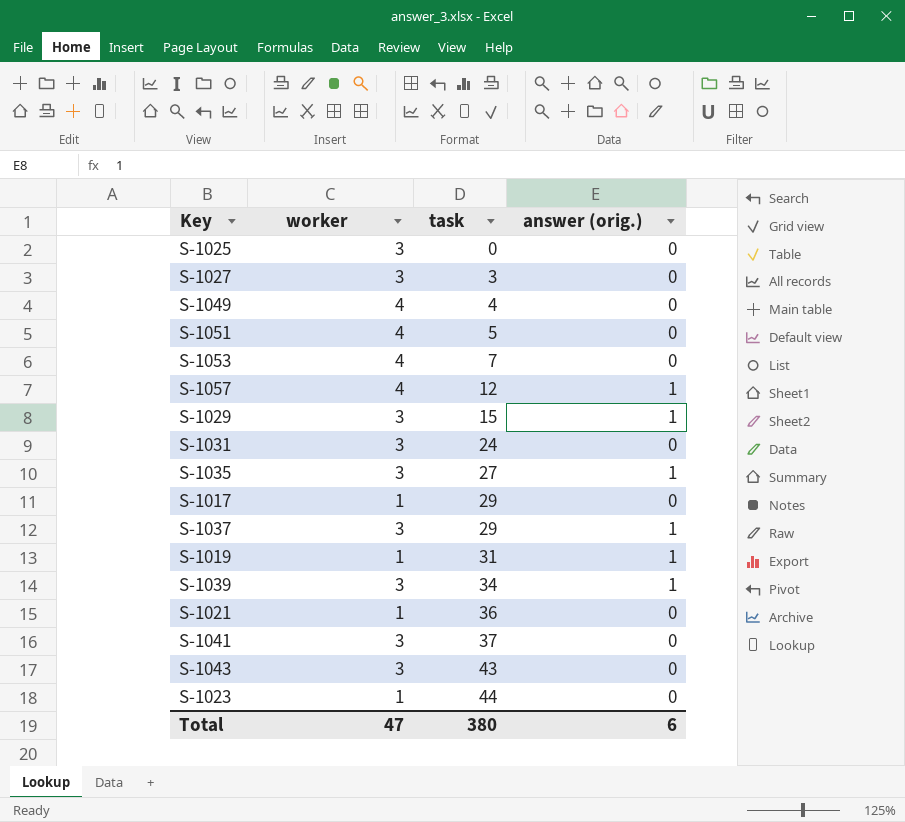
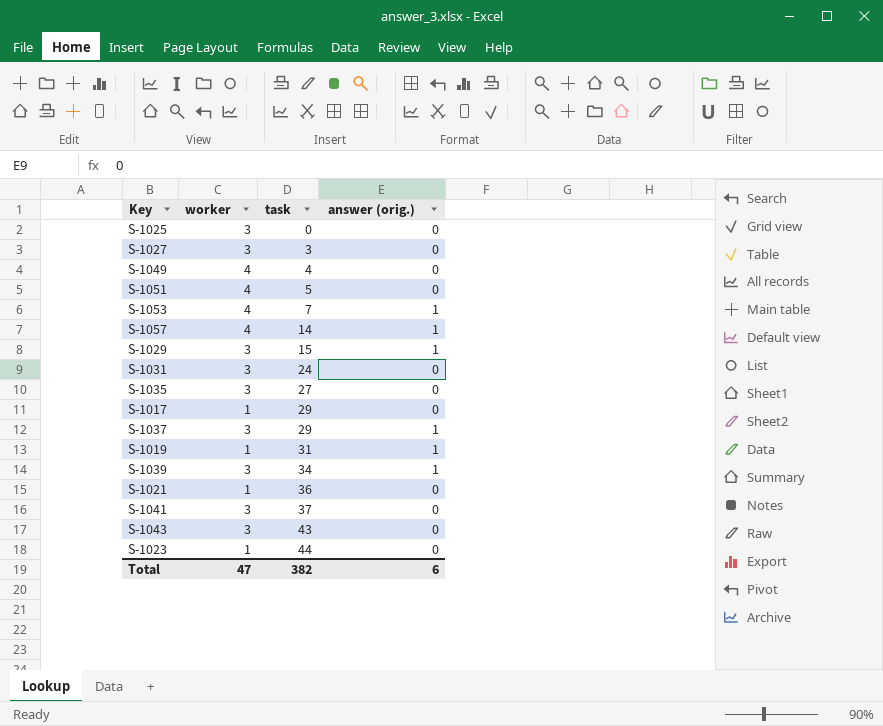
S-1053 | answer (orig.): 0 -> 1
S-1057 | task: 12 -> 14
S-1035 | answer (orig.): 1 -> 0
Total | task: 380 -> 382

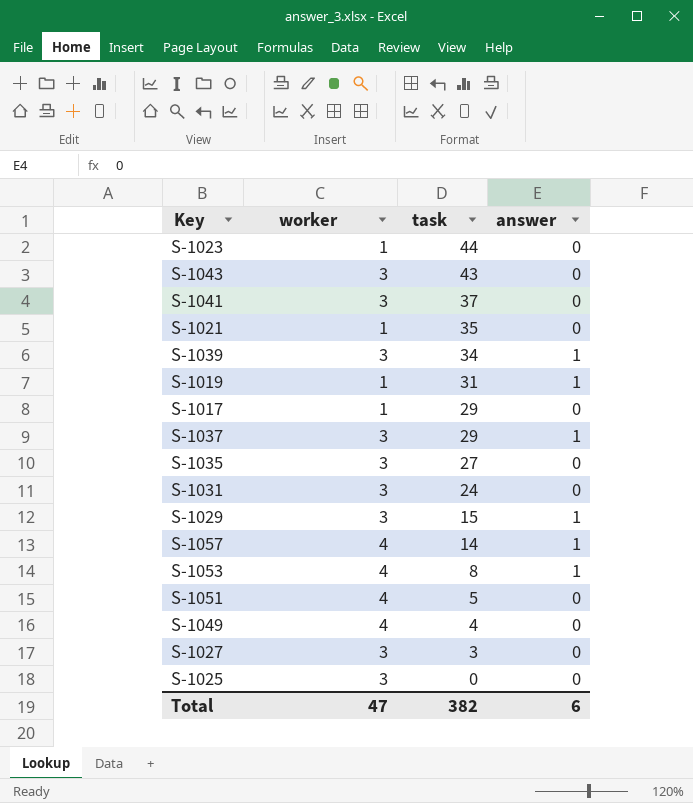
row order: task ascending -> task descending
column name: answer (orig.) -> answer
S-1021 | task: 36 -> 35
S-1053 | task: 7 -> 8

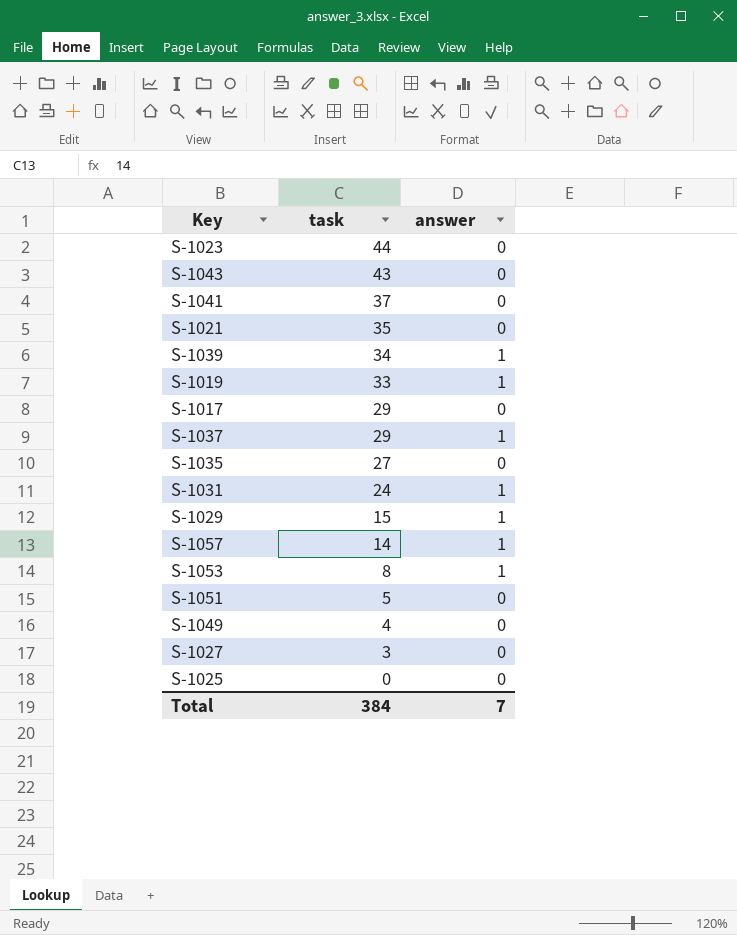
column worker | position: 2 -> none
S-1019 | task: 31 -> 33
S-1031 | answer: 0 -> 1
Total | task: 382 -> 384
Total | answer: 6 -> 7

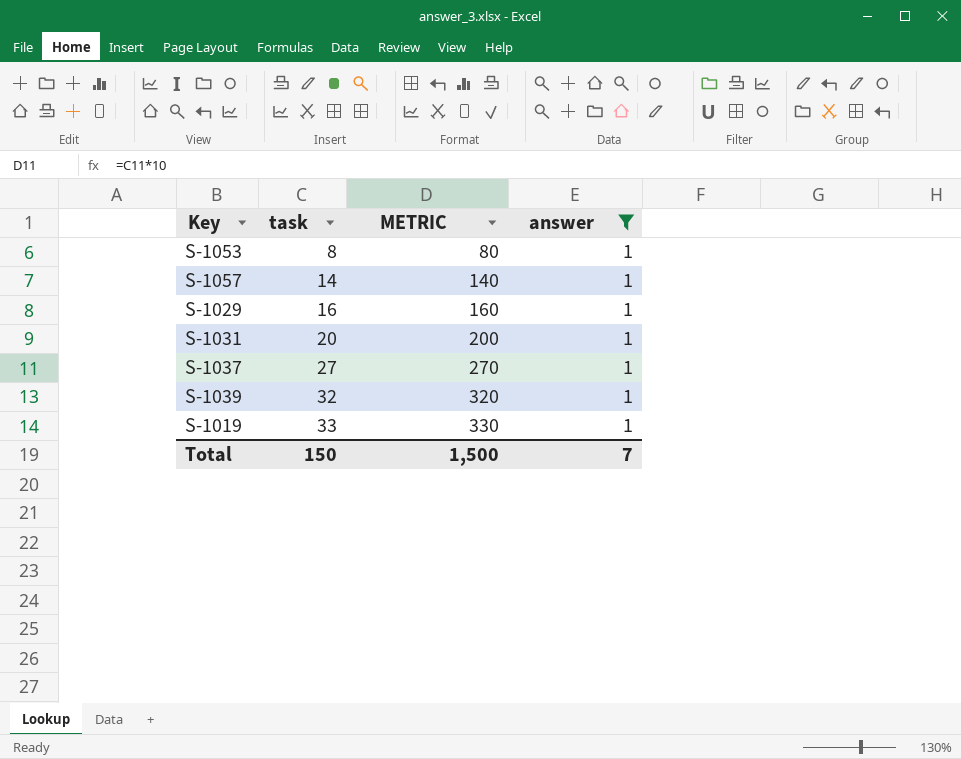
filter: none -> answer = 1
row order: task descending -> task ascending
column METRIC | formula: none -> [task] * 10
S-1029 | task: 15 -> 16
S-1031 | task: 24 -> 20
S-1037 | task: 29 -> 27
S-1039 | task: 34 -> 32
Total | task: 384 -> 150

